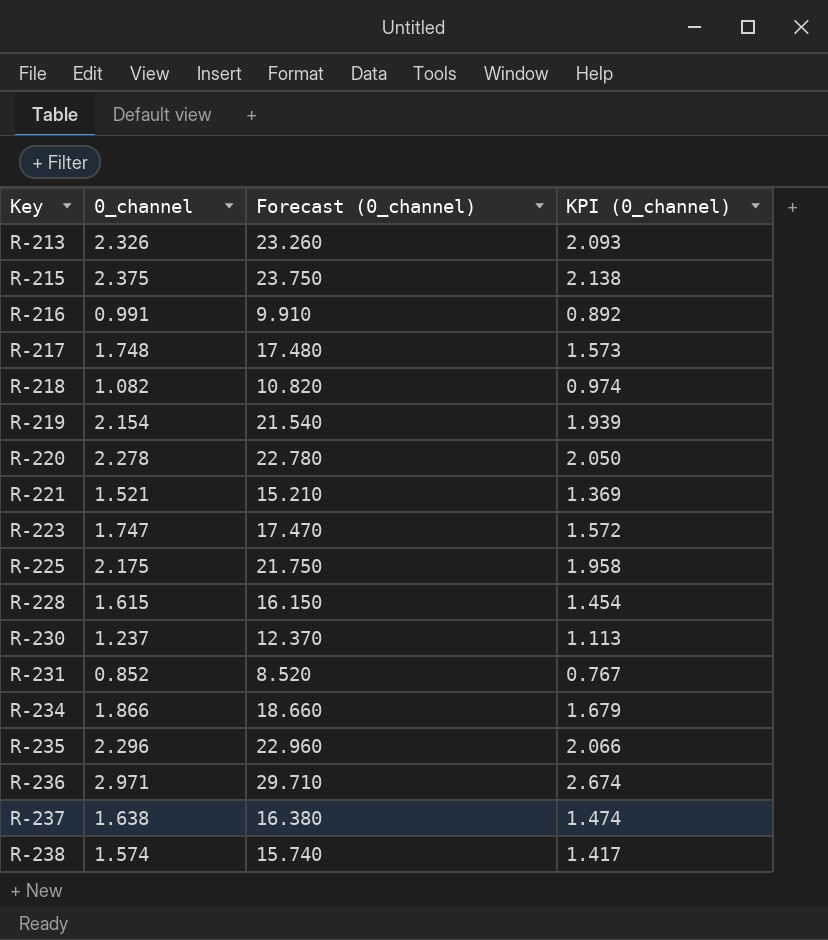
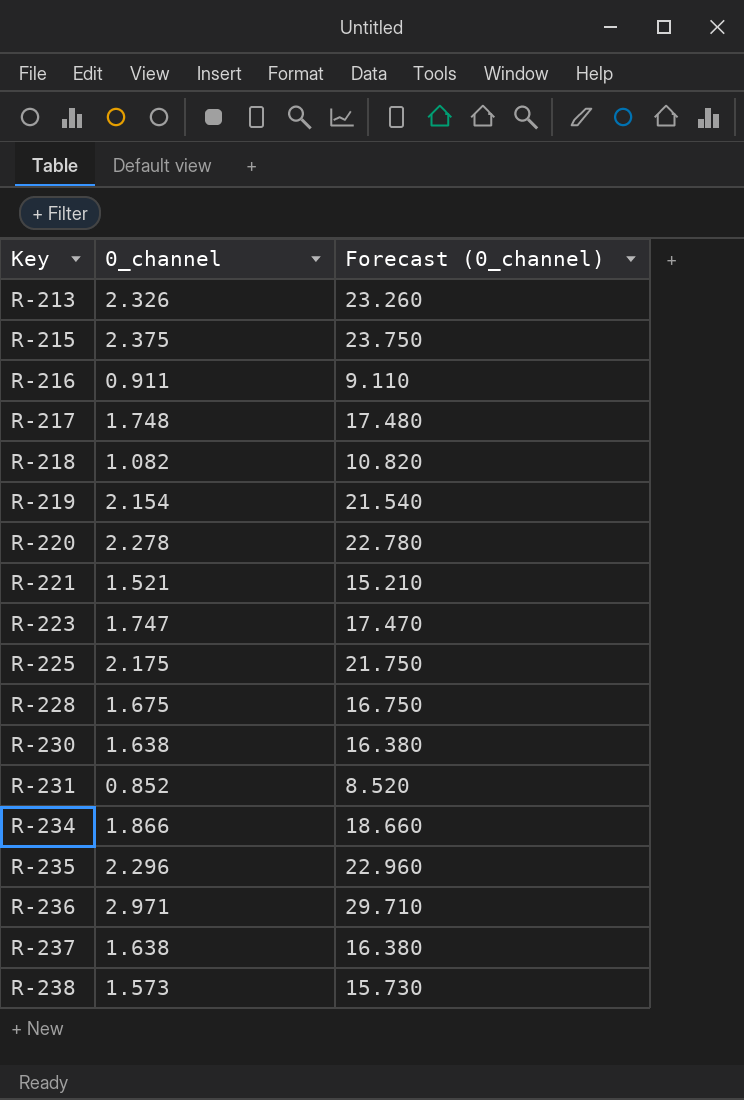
column KPI (0_channel) | formula: [0_channel] * 0.9 -> none
R-216 | 0_channel: 0.991 -> 0.911
R-216 | Forecast (0_channel): 9.910 -> 9.110
R-228 | 0_channel: 1.615 -> 1.675
R-228 | Forecast (0_channel): 16.150 -> 16.750
R-230 | 0_channel: 1.237 -> 1.638
R-230 | Forecast (0_channel): 12.370 -> 16.380
R-238 | 0_channel: 1.574 -> 1.573
R-238 | Forecast (0_channel): 15.740 -> 15.730

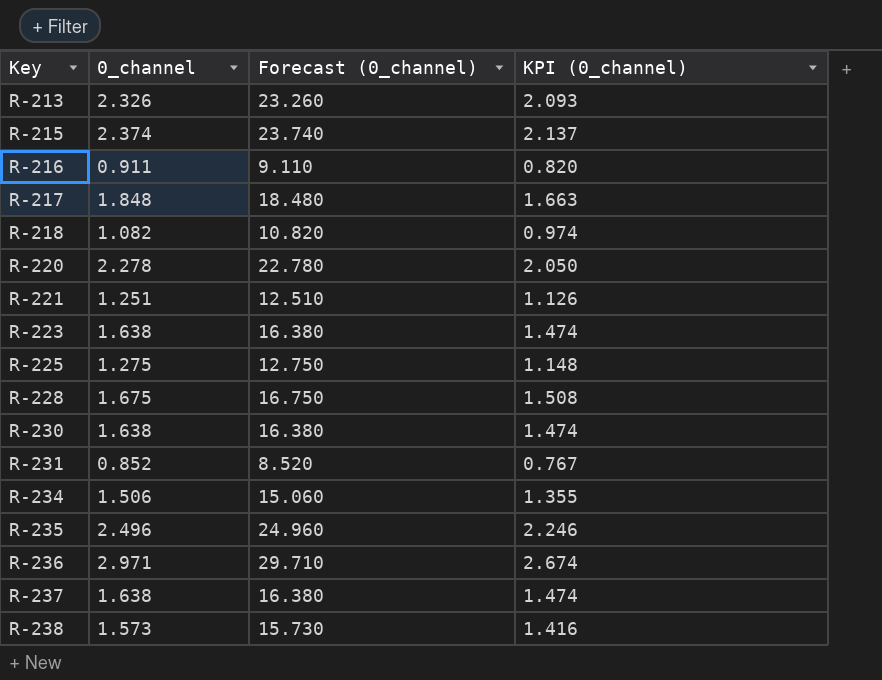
column KPI (0_channel) | formula: none -> [0_channel] * 0.9
row R-219: 2.154 | 21.540 -> none
R-215 | 0_channel: 2.375 -> 2.374
R-215 | Forecast (0_channel): 23.750 -> 23.740
R-217 | 0_channel: 1.748 -> 1.848
R-217 | Forecast (0_channel): 17.480 -> 18.480
R-221 | 0_channel: 1.521 -> 1.251
R-221 | Forecast (0_channel): 15.210 -> 12.510
R-223 | 0_channel: 1.747 -> 1.638
R-223 | Forecast (0_channel): 17.470 -> 16.380
R-225 | 0_channel: 2.175 -> 1.275
R-225 | Forecast (0_channel): 21.750 -> 12.750
R-234 | 0_channel: 1.866 -> 1.506
R-234 | Forecast (0_channel): 18.660 -> 15.060
R-235 | 0_channel: 2.296 -> 2.496
R-235 | Forecast (0_channel): 22.960 -> 24.960

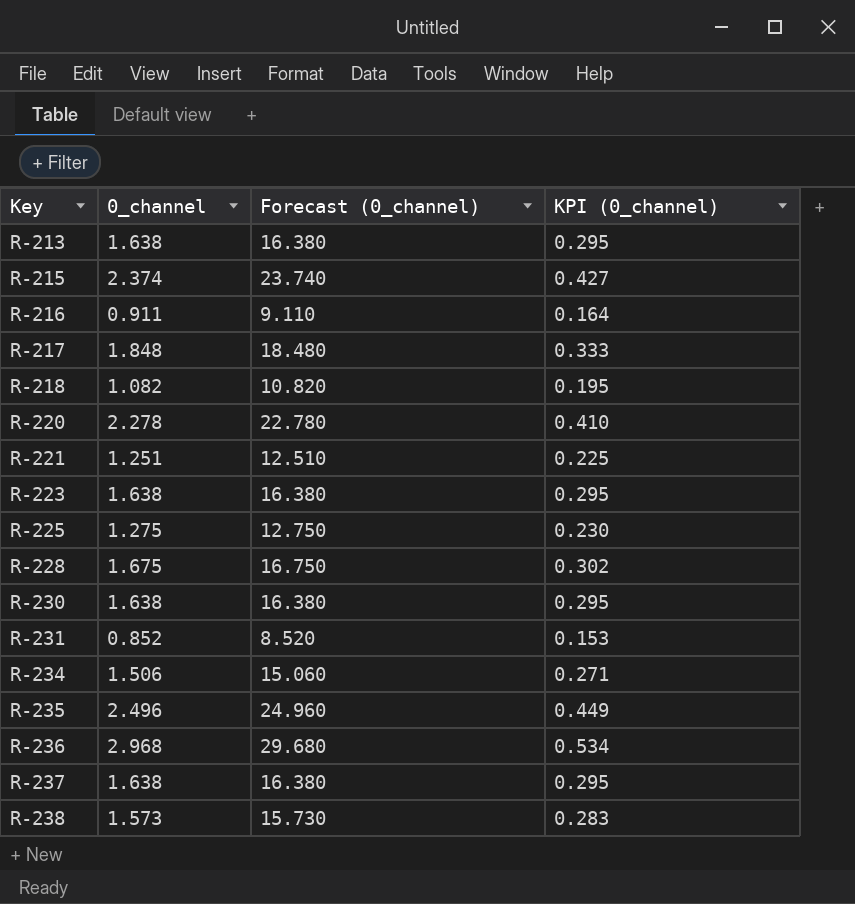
column KPI (0_channel) | formula: [0_channel] * 0.9 -> [0_channel] * 0.18
R-213 | 0_channel: 2.326 -> 1.638
R-213 | Forecast (0_channel): 23.260 -> 16.380
R-236 | 0_channel: 2.971 -> 2.968
R-236 | Forecast (0_channel): 29.710 -> 29.680

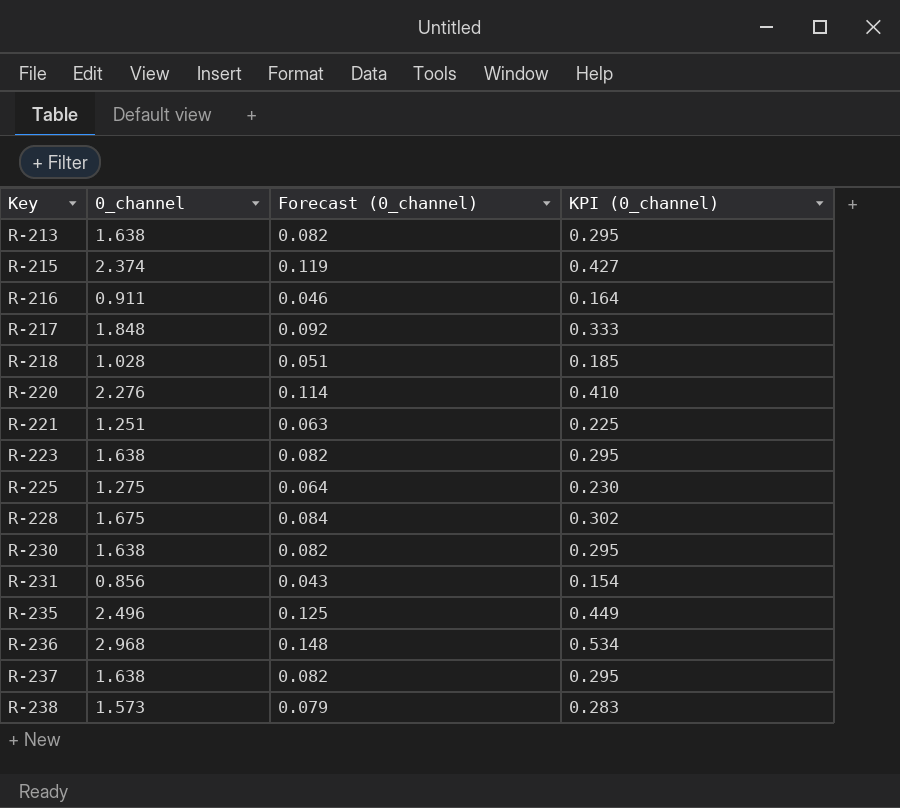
column Forecast (0_channel) | formula: [0_channel] * 10 -> [0_channel] * 0.05
row R-234: 1.506 | 15.060 | 0.271 -> none
R-218 | 0_channel: 1.082 -> 1.028
R-218 | KPI (0_channel): 0.195 -> 0.185
R-220 | 0_channel: 2.278 -> 2.276
R-231 | 0_channel: 0.852 -> 0.856
R-231 | KPI (0_channel): 0.153 -> 0.154

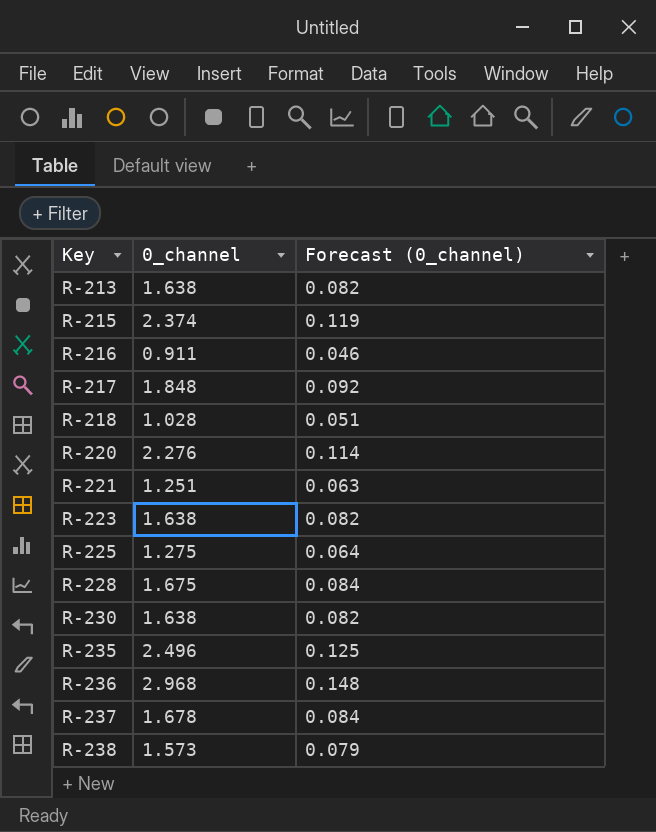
column KPI (0_channel) | formula: [0_channel] * 0.18 -> none
row R-231: 0.856 | 0.043 | 0.154 -> none
R-237 | 0_channel: 1.638 -> 1.678
R-237 | Forecast (0_channel): 0.082 -> 0.084

